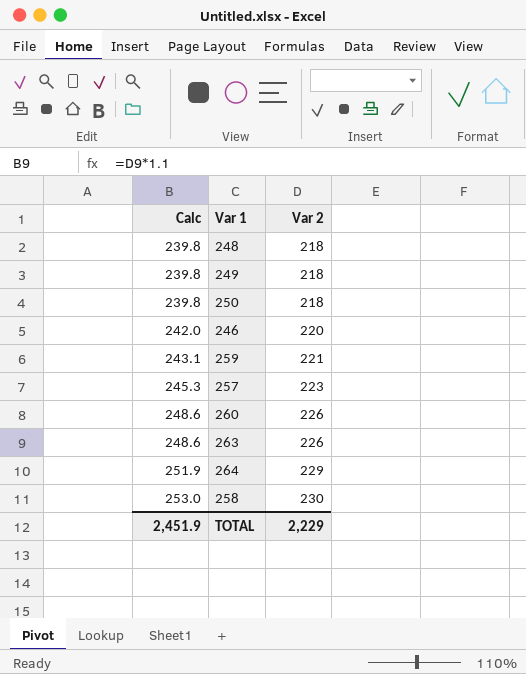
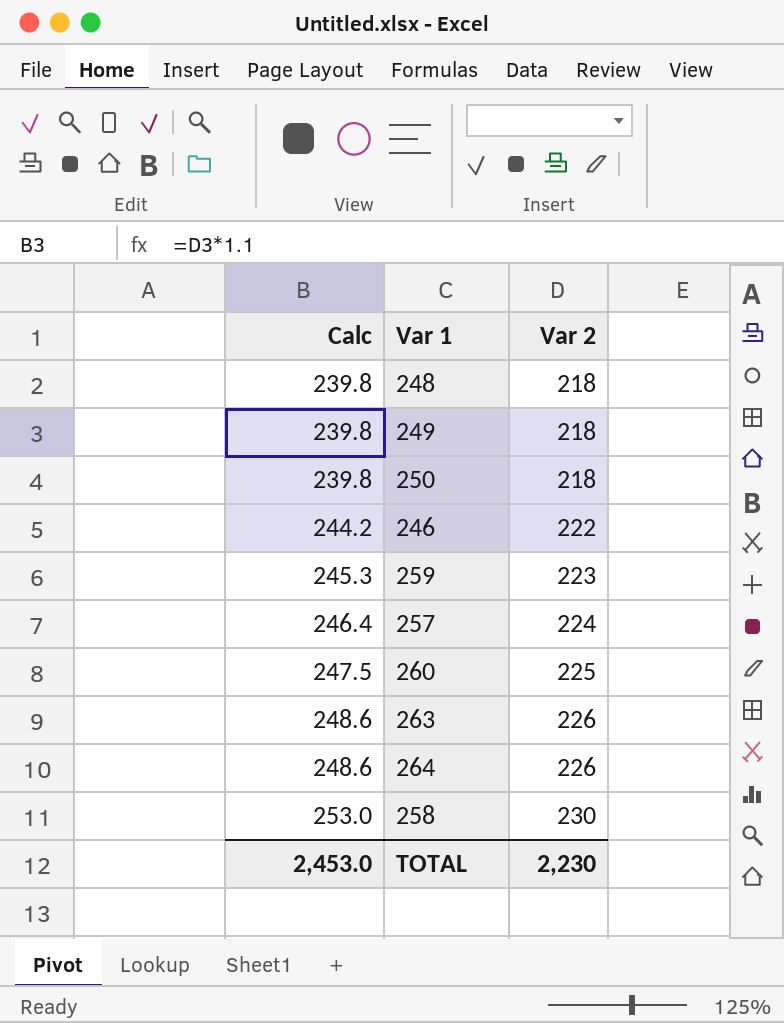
246 | Calc: 242.0 -> 244.2
246 | Var 2: 220 -> 222
259 | Calc: 243.1 -> 245.3
259 | Var 2: 221 -> 223
257 | Calc: 245.3 -> 246.4
257 | Var 2: 223 -> 224
260 | Calc: 248.6 -> 247.5
260 | Var 2: 226 -> 225
264 | Calc: 251.9 -> 248.6
264 | Var 2: 229 -> 226
TOTAL | Calc: 2,451.9 -> 2,453.0
TOTAL | Var 2: 2,229 -> 2,230

